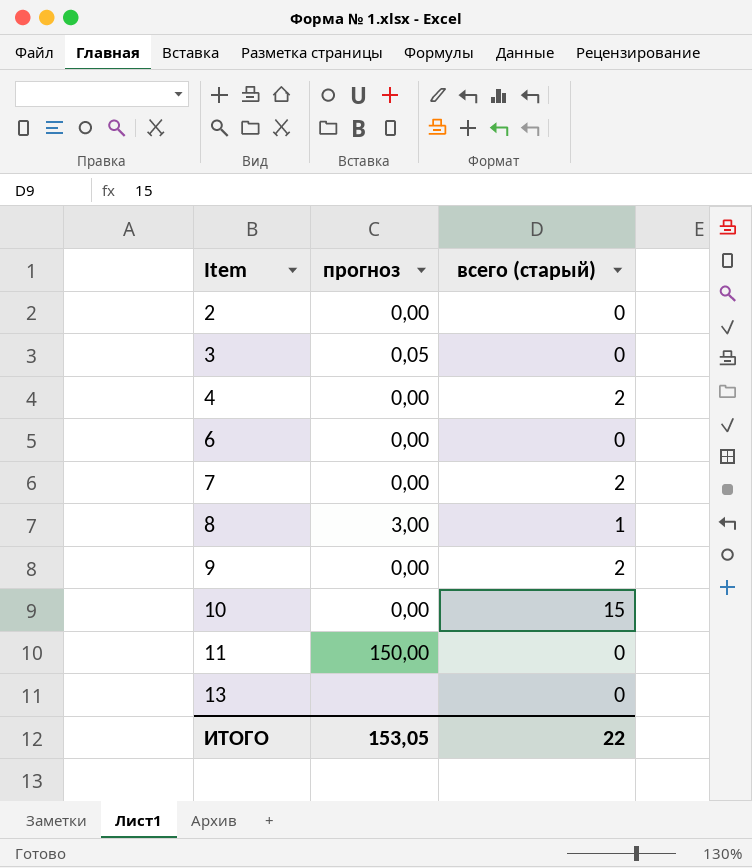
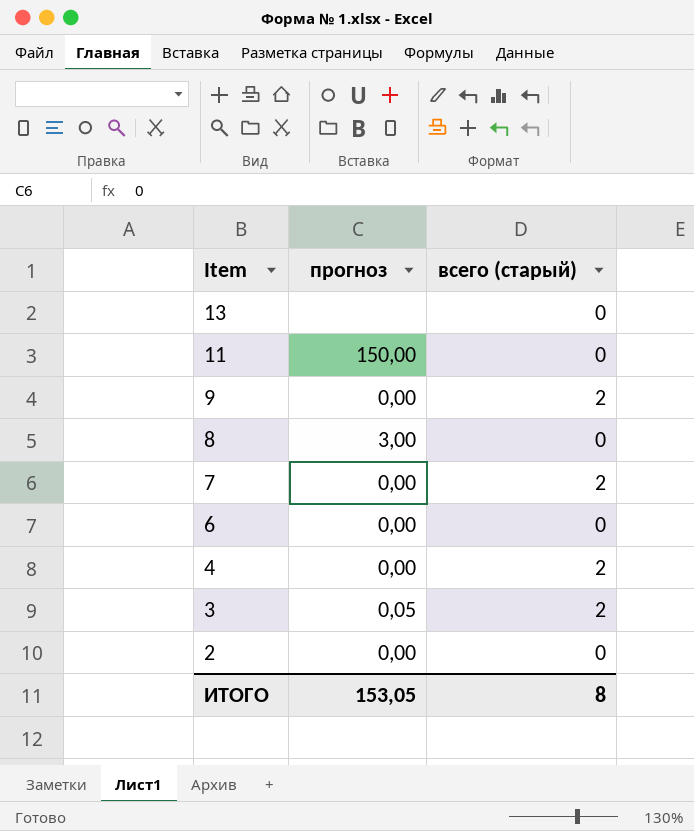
row order: Item ascending -> Item descending
row 10: 0,00 | 15 -> none
8 | всего (старый): 1 -> 0
3 | всего (старый): 0 -> 2
ИТОГО | всего (старый): 22 -> 8

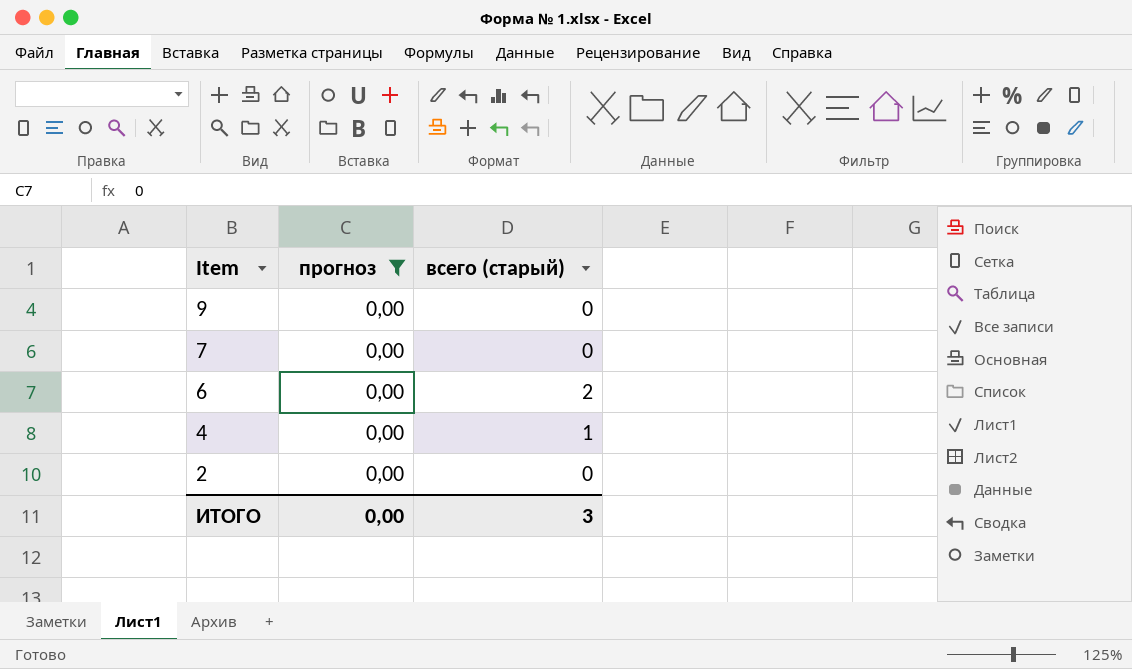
filter: none -> прогноз = 0,00
9 | всего (старый): 2 -> 0
7 | всего (старый): 2 -> 0
6 | всего (старый): 0 -> 2
4 | всего (старый): 2 -> 1
ИТОГО | прогноз: 153,05 -> 0,00
ИТОГО | всего (старый): 8 -> 3

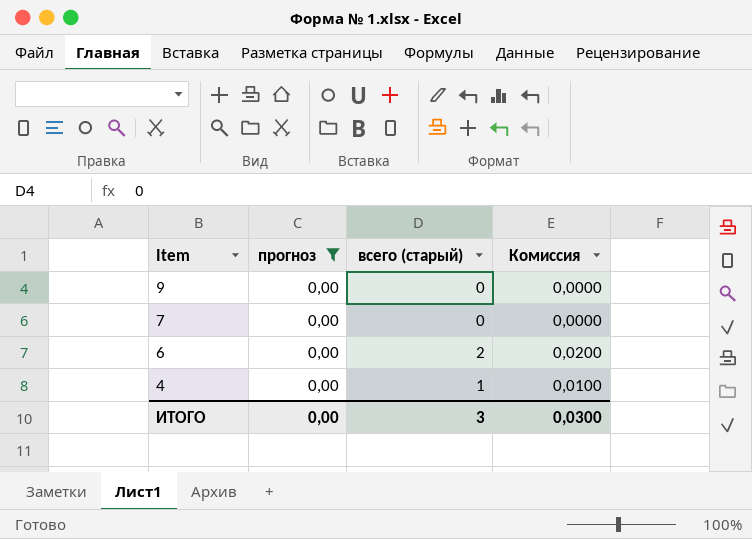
column Комиссия | formula: none -> [всего (старый)] * 0,01
row 2: 0,00 | 0 -> none

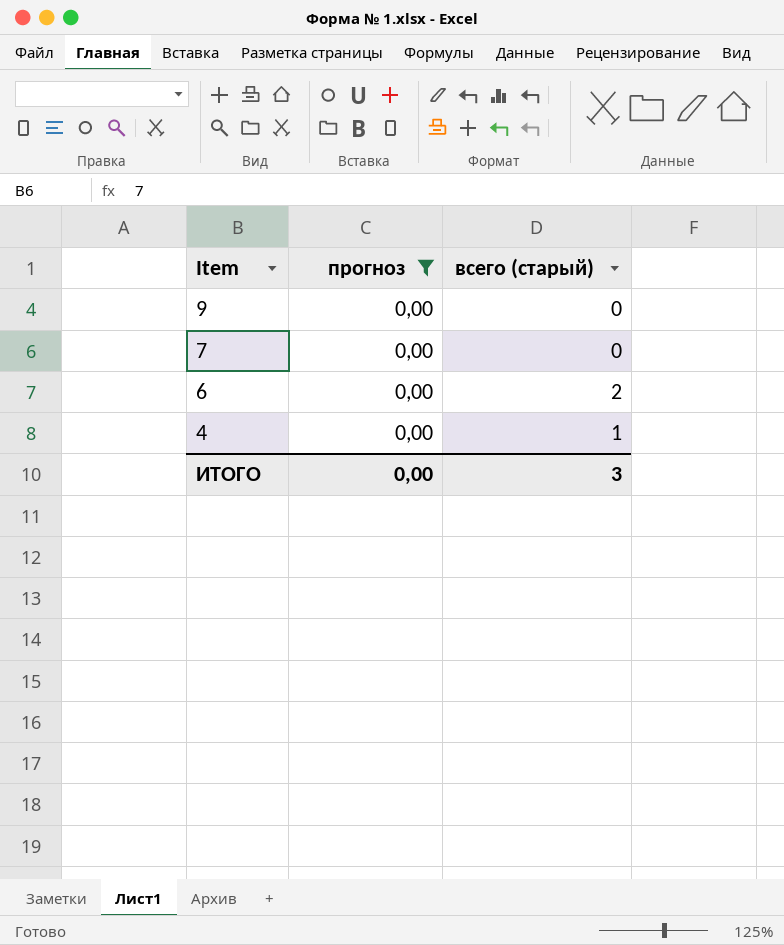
column Комиссия | formula: [всего (старый)] * 0,01 -> none

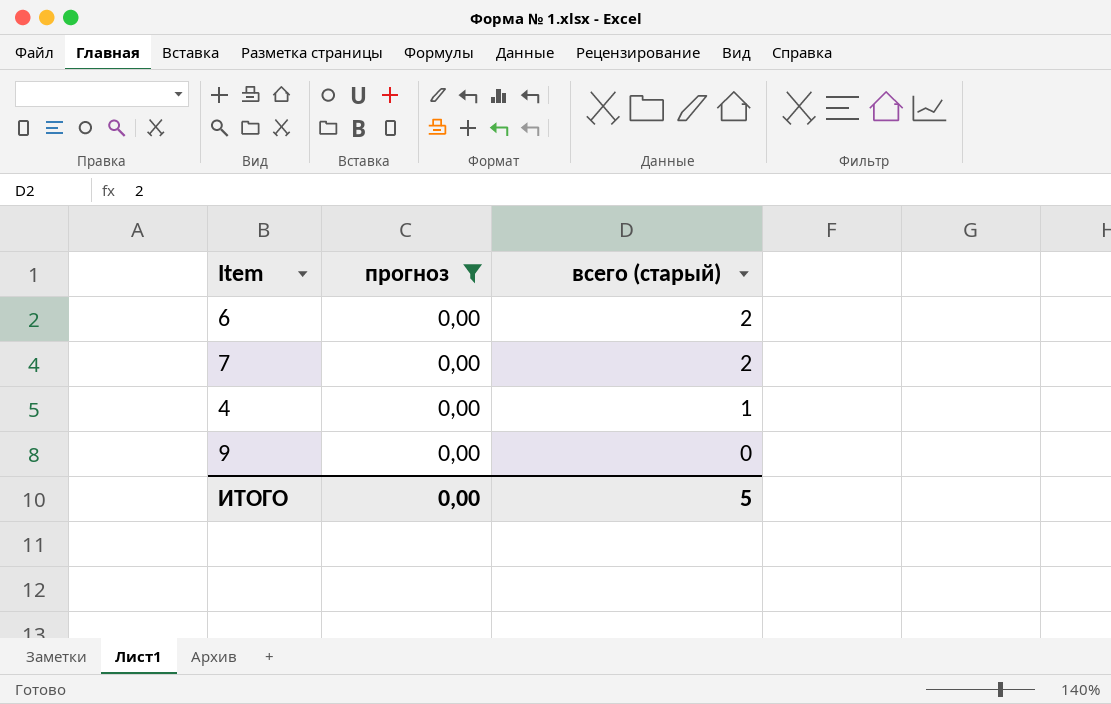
row order: Item descending -> всего (старый) descending
7 | всего (старый): 0 -> 2
ИТОГО | всего (старый): 3 -> 5

